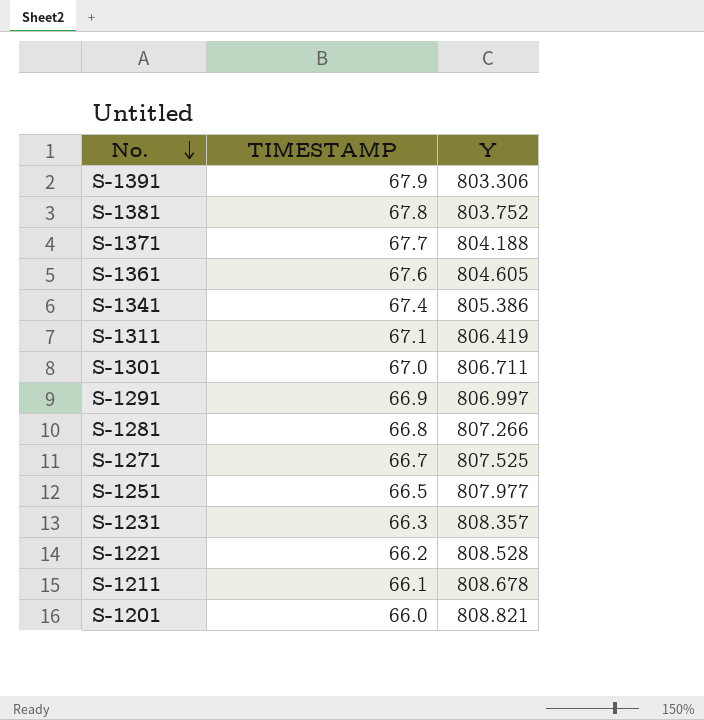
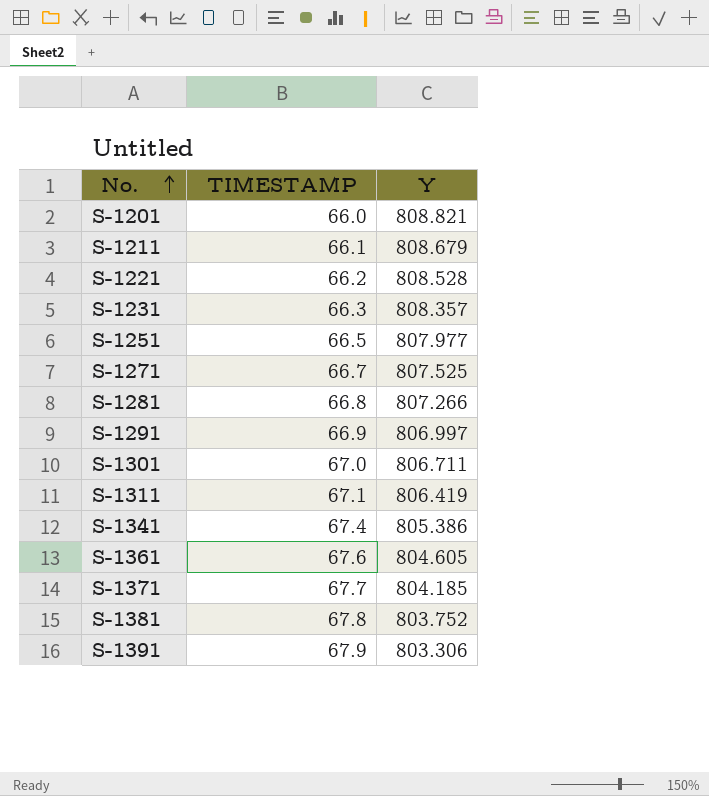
row order: No. descending -> No. ascending
S-1211 | Y: 808.678 -> 808.679
S-1371 | Y: 804.188 -> 804.185

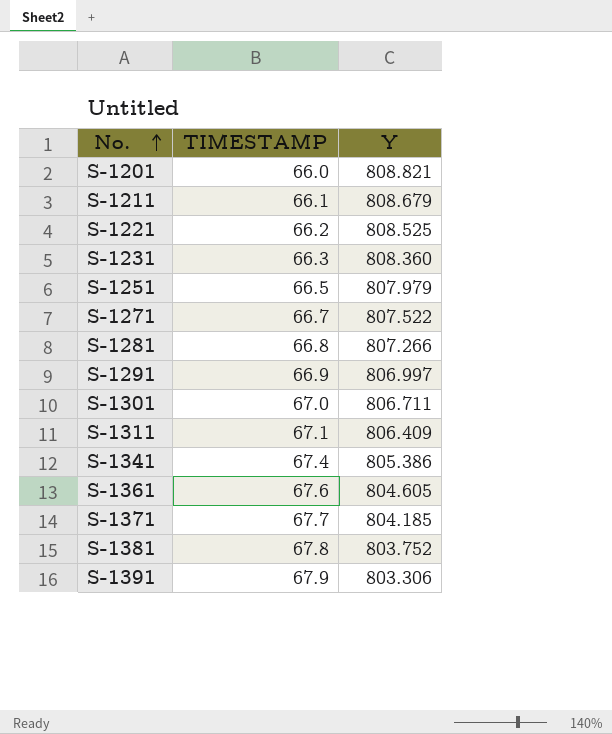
S-1221 | Y: 808.528 -> 808.525
S-1231 | Y: 808.357 -> 808.360
S-1251 | Y: 807.977 -> 807.979
S-1271 | Y: 807.525 -> 807.522
S-1311 | Y: 806.419 -> 806.409

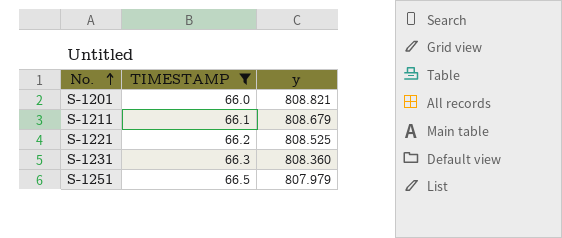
filter: none -> TIMESTAMP <= 66.5
column name: Y -> y

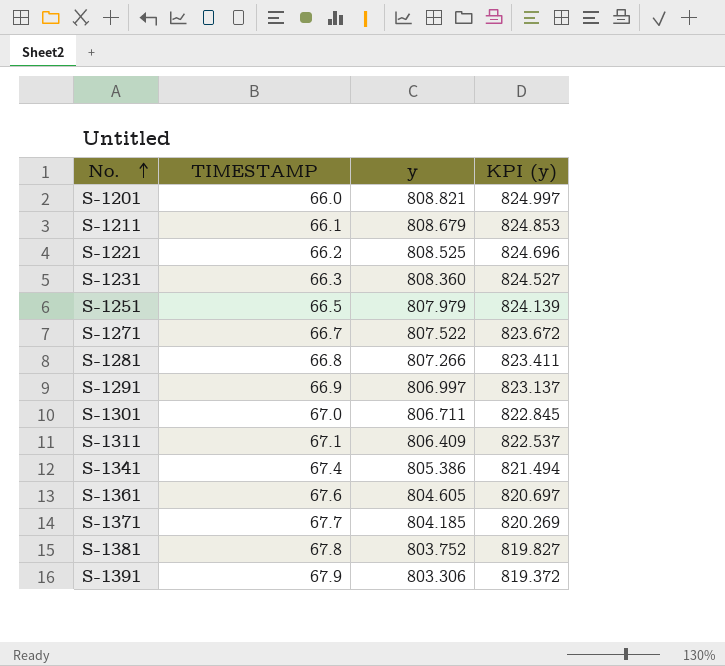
filter: TIMESTAMP <= 66.5 -> none
column KPI (y) | formula: none -> [y] * 1.02

